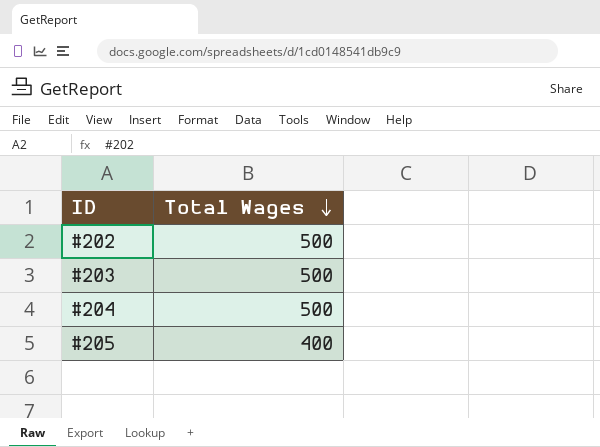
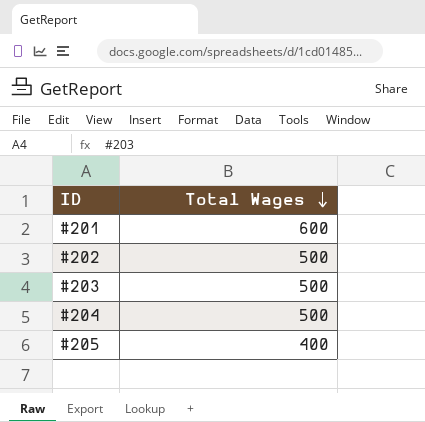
row #201: none -> 600

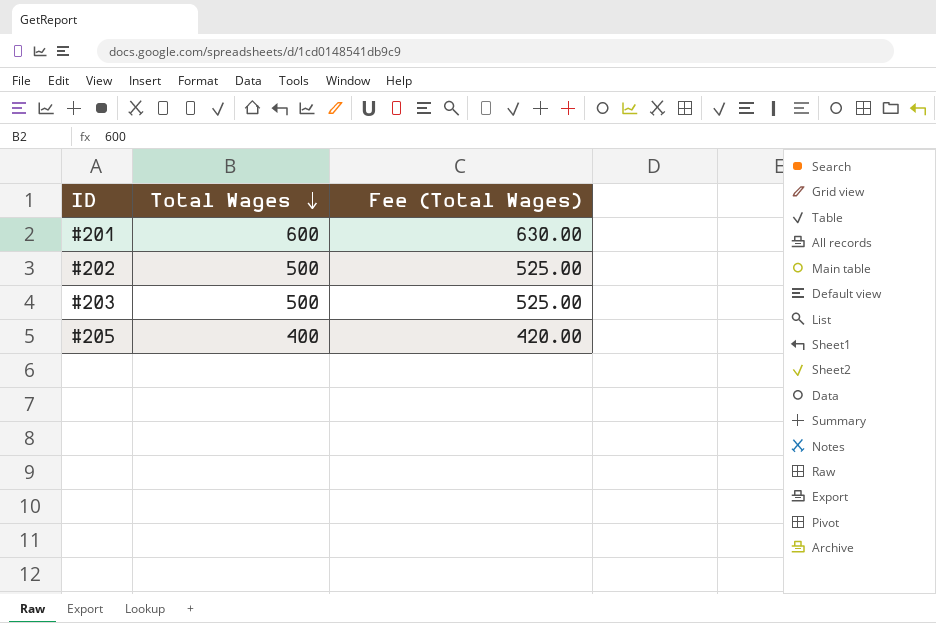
column Fee (Total Wages) | formula: none -> [Total Wages] * 1.05
row #204: 500 -> none

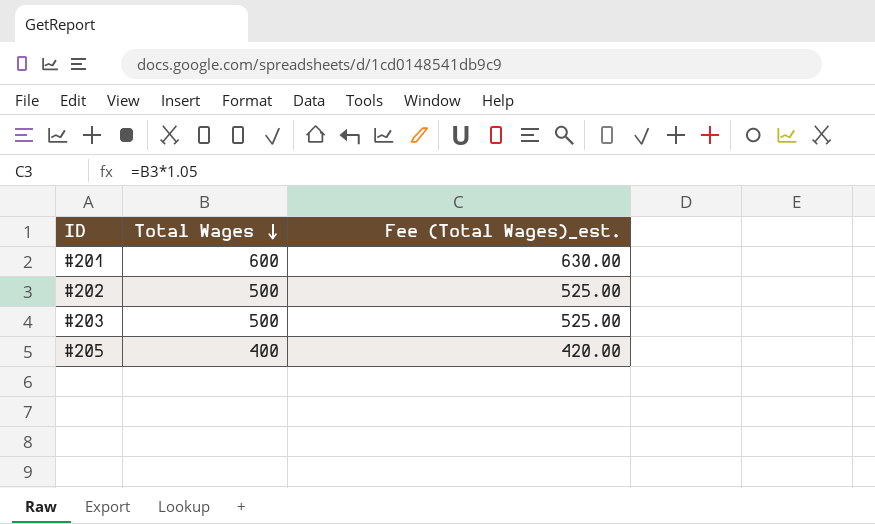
column name: Fee (Total Wages) -> Fee (Total Wages)_est.

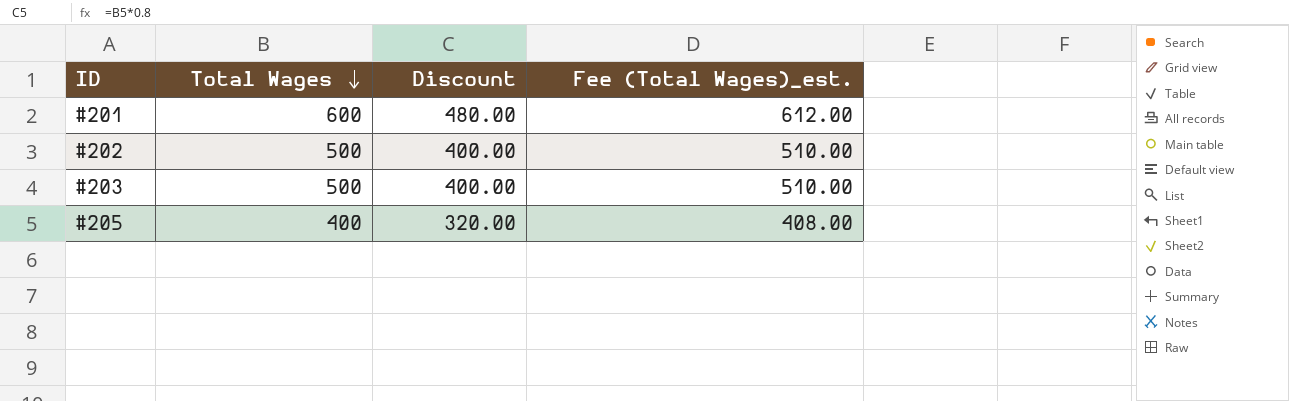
column Discount | formula: none -> [Total Wages] * 0.8
column Fee (Total Wages)_est. | formula: [Total Wages] * 1.05 -> [Total Wages] * 1.02

